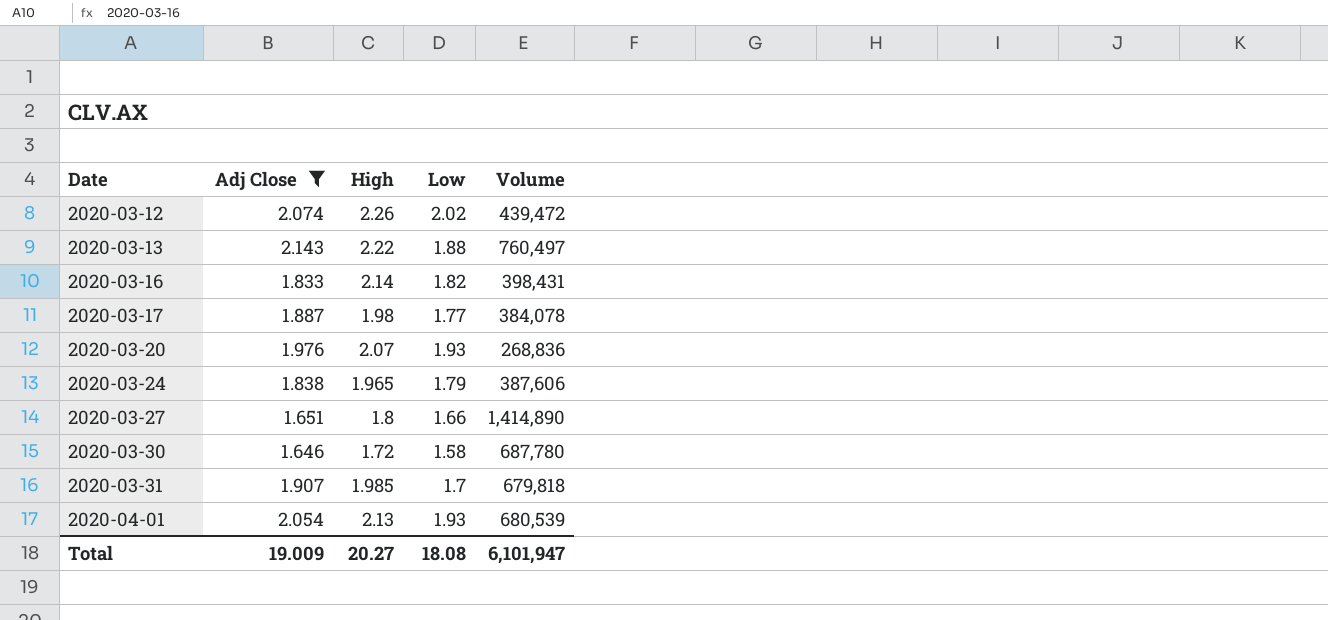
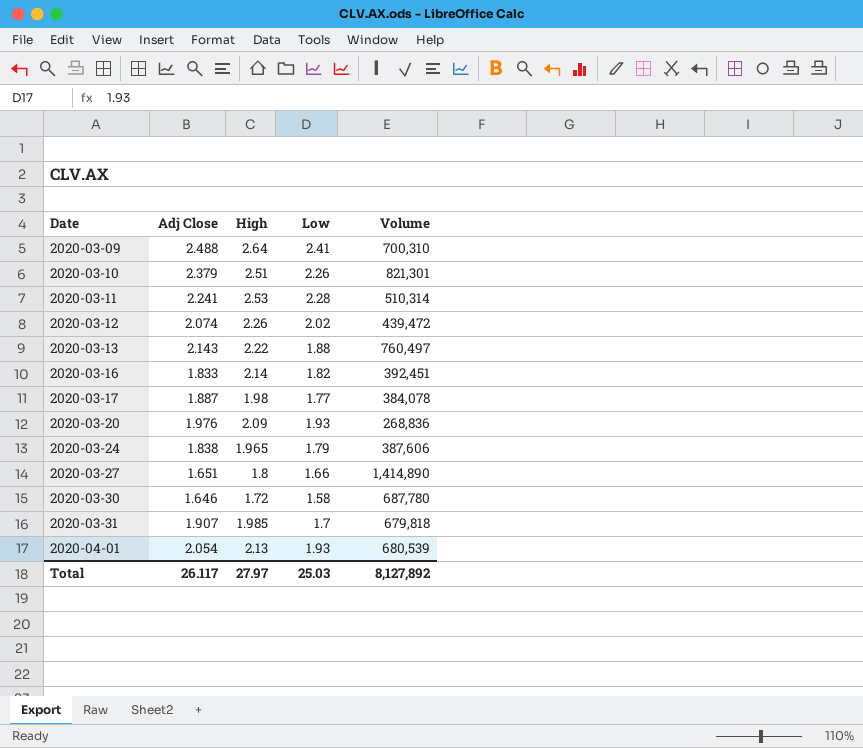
filter: Adj Close <= 2.143 -> none
2020-03-16 | Volume: 398,431 -> 392,451
2020-03-20 | High: 2.07 -> 2.09
Total | Adj Close: 19.009 -> 26.117
Total | High: 20.27 -> 27.97
Total | Low: 18.08 -> 25.03
Total | Volume: 6,101,947 -> 8,127,892

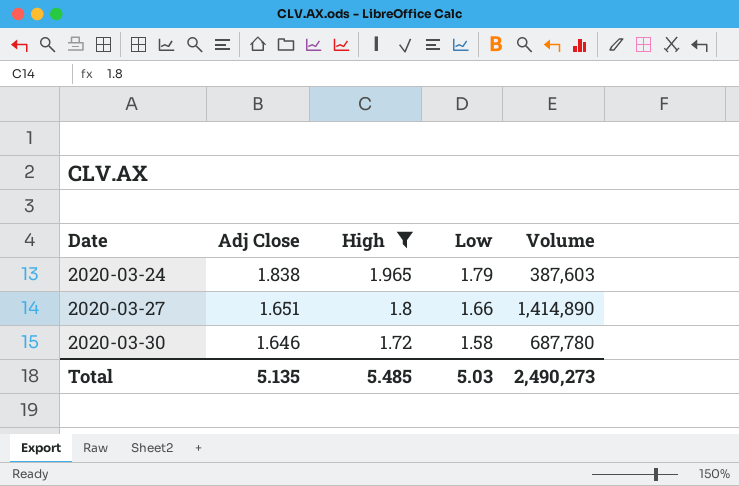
filter: none -> High <= 1.965
2020-03-24 | Volume: 387,606 -> 387,603
Total | Adj Close: 26.117 -> 5.135
Total | High: 27.97 -> 5.485
Total | Low: 25.03 -> 5.03
Total | Volume: 8,127,892 -> 2,490,273

